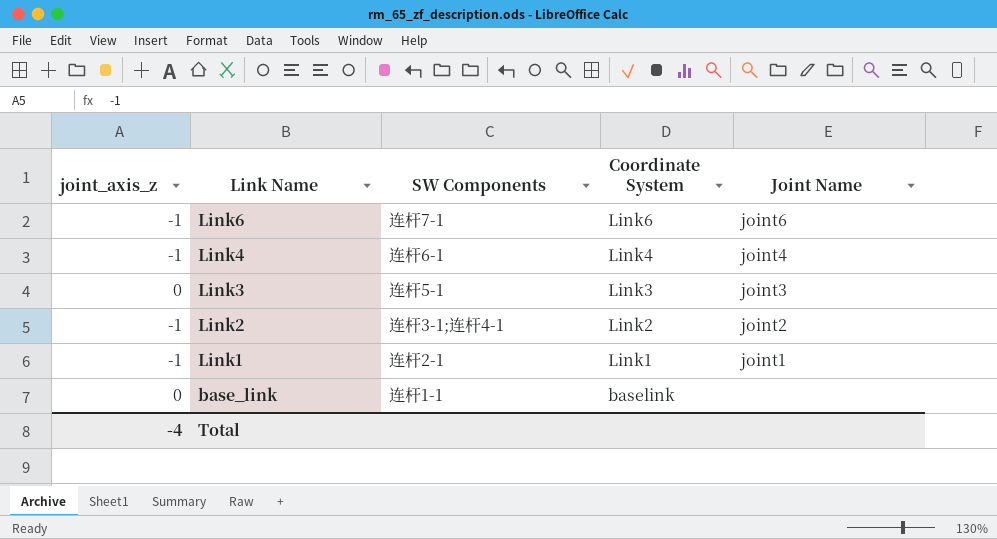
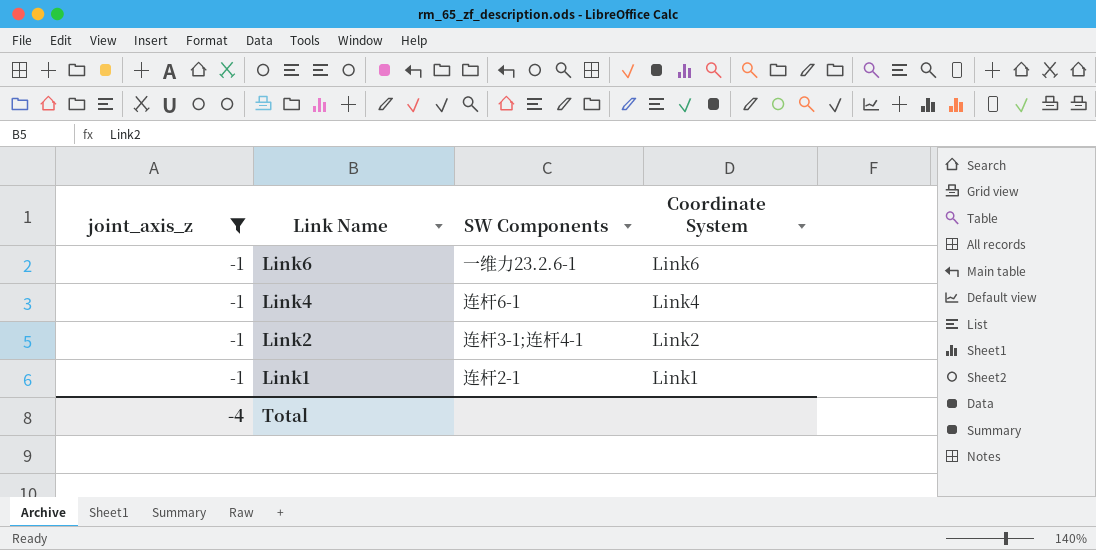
filter: none -> joint_axis_z = -1
column Joint Name | position: 5 -> none
Link6 | SW Components: 连杆7-1 -> 一维力23.2.6-1

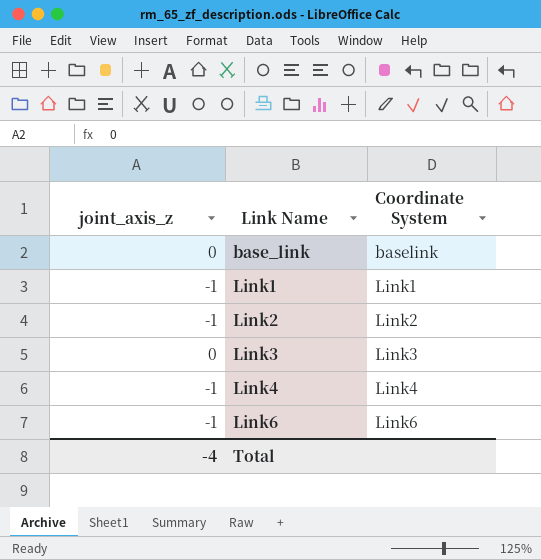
filter: joint_axis_z = -1 -> none
row order: Link Name descending -> Link Name ascending
column SW Components | position: 3 -> none

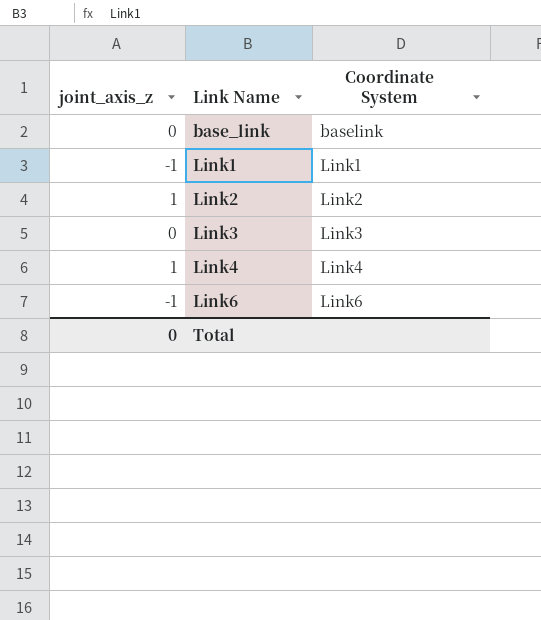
Link2 | joint_axis_z: -1 -> 1
Link4 | joint_axis_z: -1 -> 1
Total | joint_axis_z: -4 -> 0

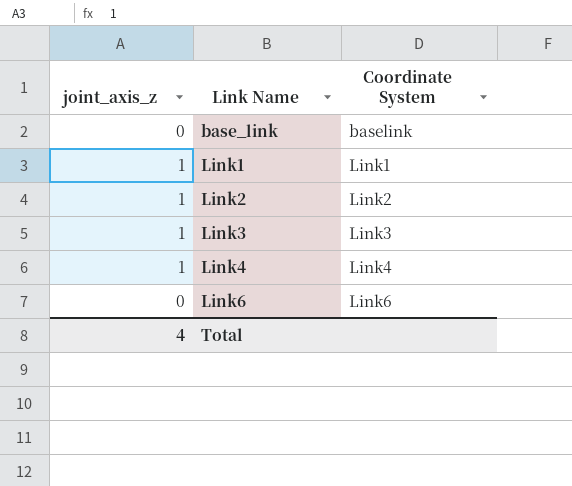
Link1 | joint_axis_z: -1 -> 1
Link3 | joint_axis_z: 0 -> 1
Link6 | joint_axis_z: -1 -> 0
Total | joint_axis_z: 0 -> 4

